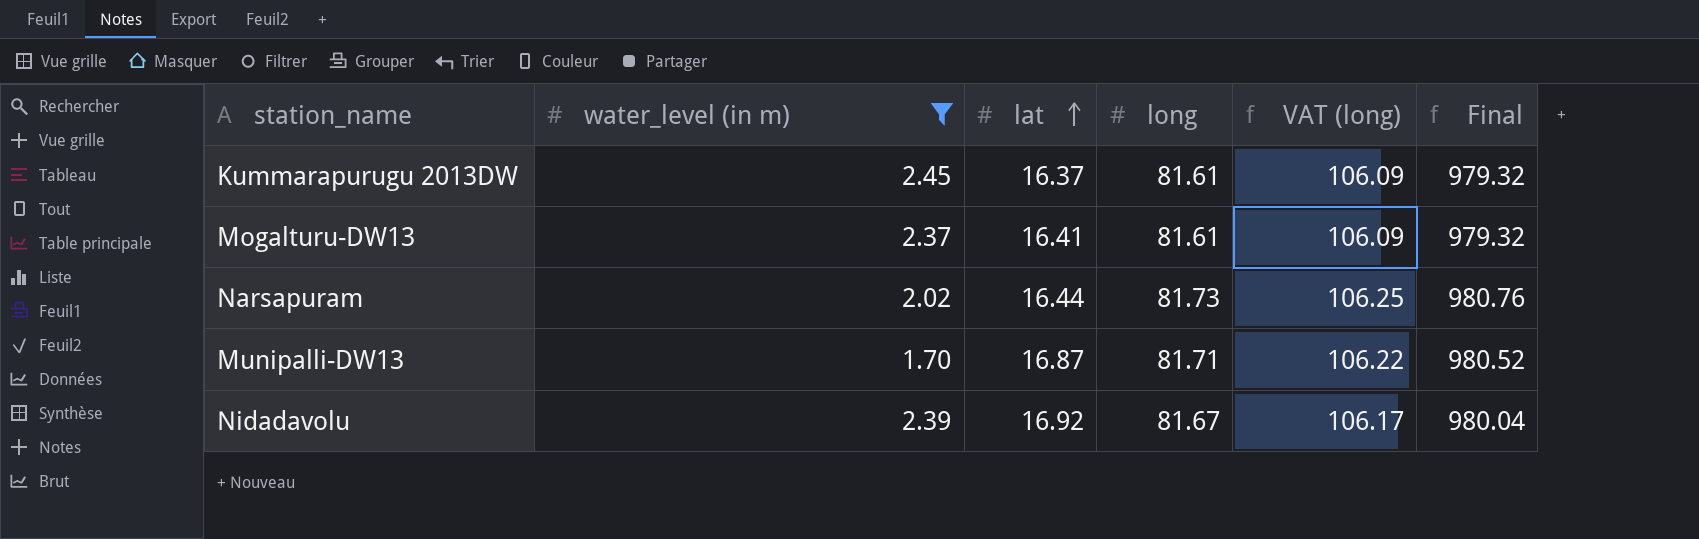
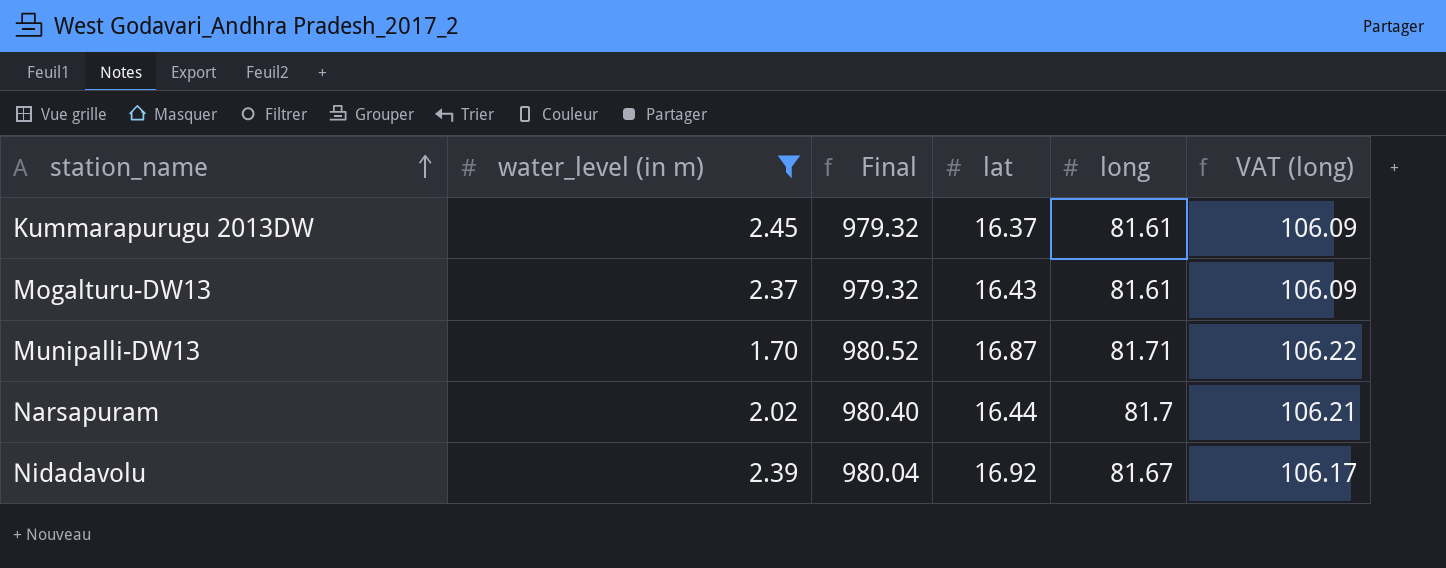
row order: lat ascending -> station_name ascending
column Final | position: 6 -> 3
Mogalturu-DW13 | lat: 16.41 -> 16.43
Narsapuram | Final: 980.76 -> 980.40
Narsapuram | long: 81.73 -> 81.7
Narsapuram | VAT (long): 106.25 -> 106.21

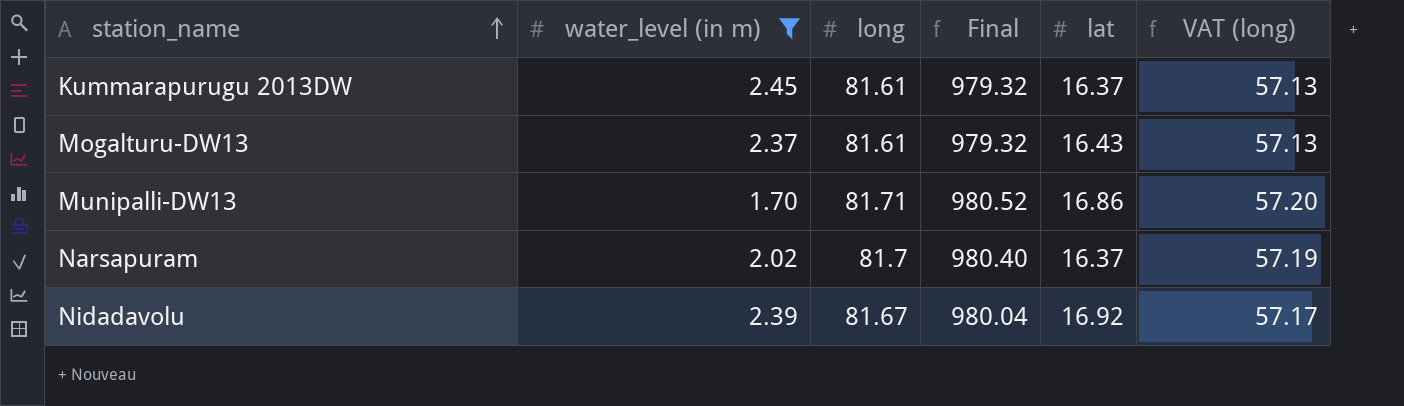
column long | position: 5 -> 3
column VAT (long) | formula: [long] * 1.3 -> [long] * 0.7
Munipalli-DW13 | lat: 16.87 -> 16.86
Narsapuram | lat: 16.44 -> 16.37

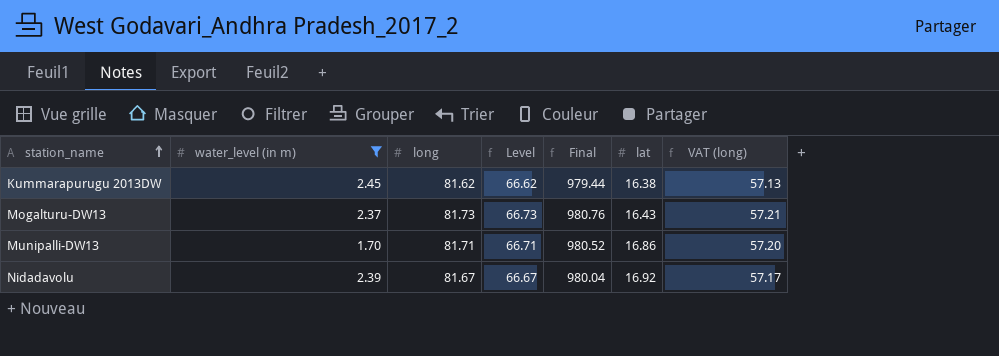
column Level | formula: none -> [long] - 15
row Narsapuram: 2.02 | 81.7 | 980.40 | 16.37 | 57.19 -> none
Kummarapurugu 2013DW | long: 81.61 -> 81.62
Kummarapurugu 2013DW | Final: 979.32 -> 979.44
Kummarapurugu 2013DW | lat: 16.37 -> 16.38
Mogalturu-DW13 | long: 81.61 -> 81.73
Mogalturu-DW13 | Final: 979.32 -> 980.76
Mogalturu-DW13 | VAT (long): 57.13 -> 57.21

